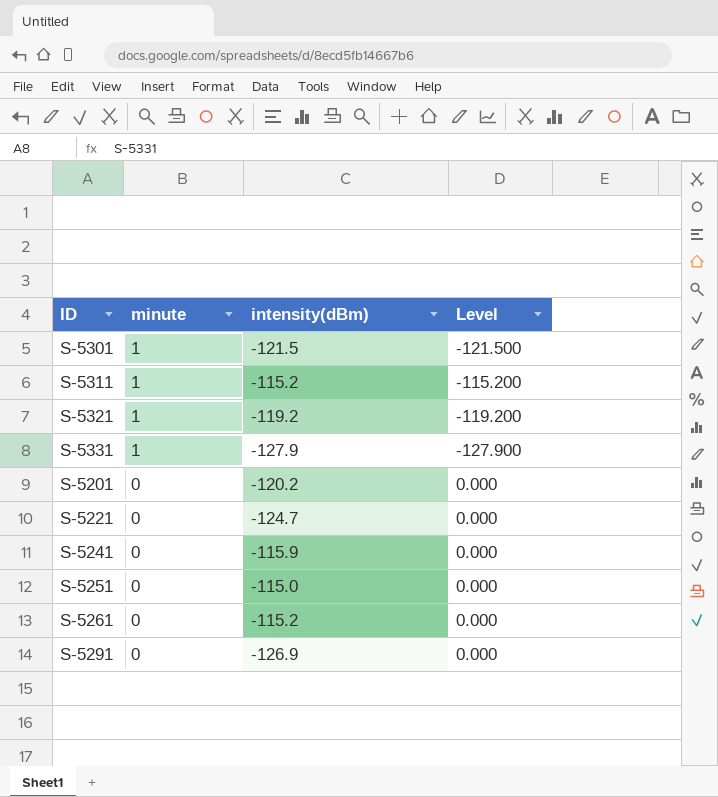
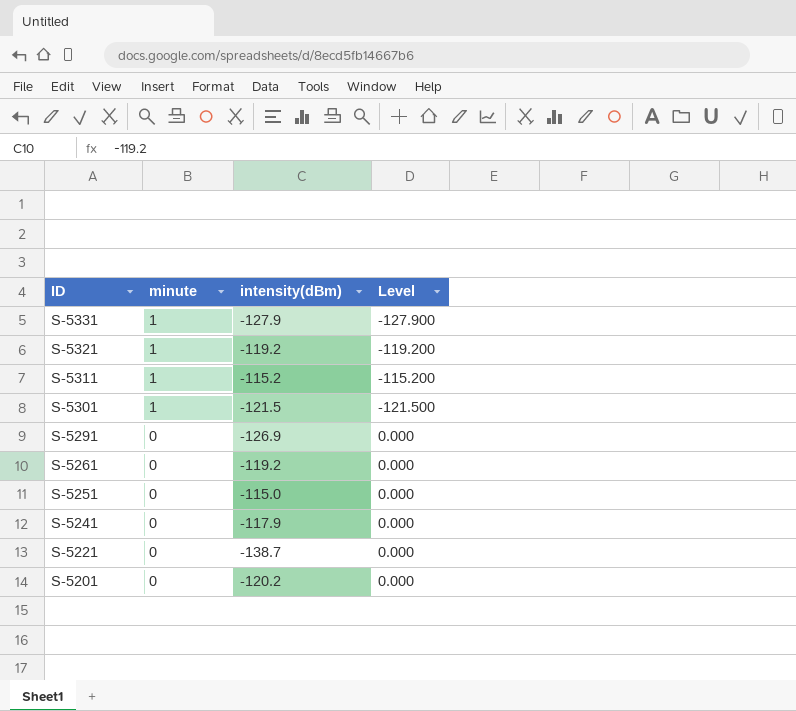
row order: minute descending -> ID descending
S-5261 | intensity(dBm): -115.2 -> -119.2
S-5241 | intensity(dBm): -115.9 -> -117.9
S-5221 | intensity(dBm): -124.7 -> -138.7

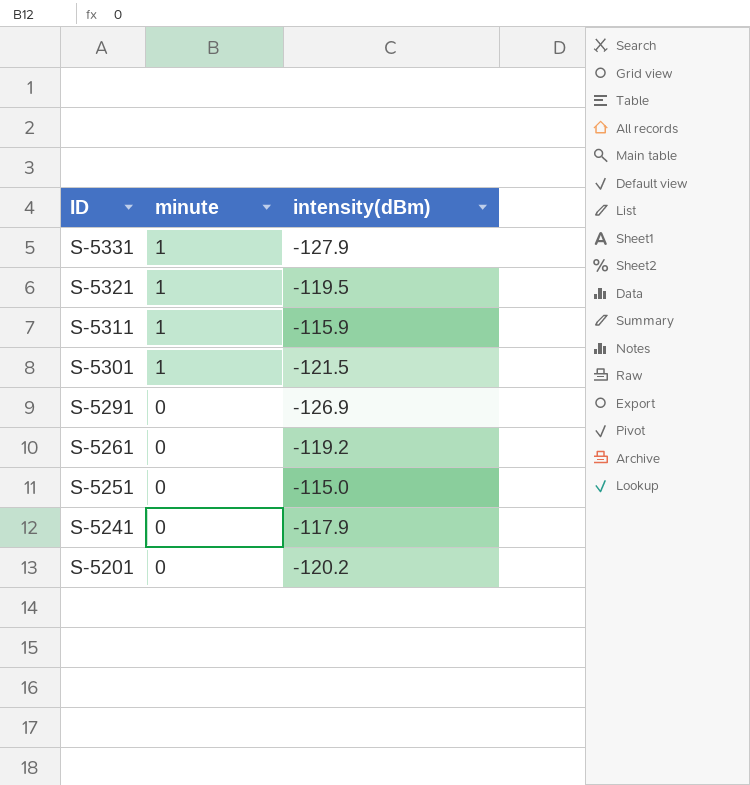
column Level | formula: [minute] * [intensity(dBm)] -> none
row S-5221: 0 | -138.7 | 0.000 -> none
S-5321 | intensity(dBm): -119.2 -> -119.5
S-5311 | intensity(dBm): -115.2 -> -115.9

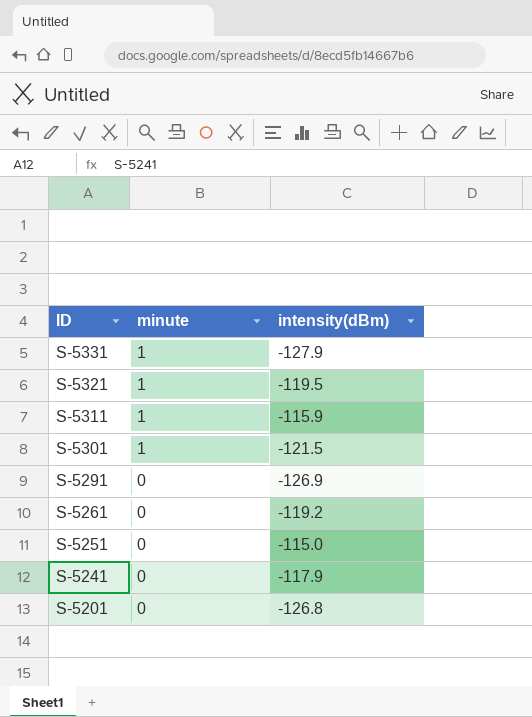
S-5201 | intensity(dBm): -120.2 -> -126.8

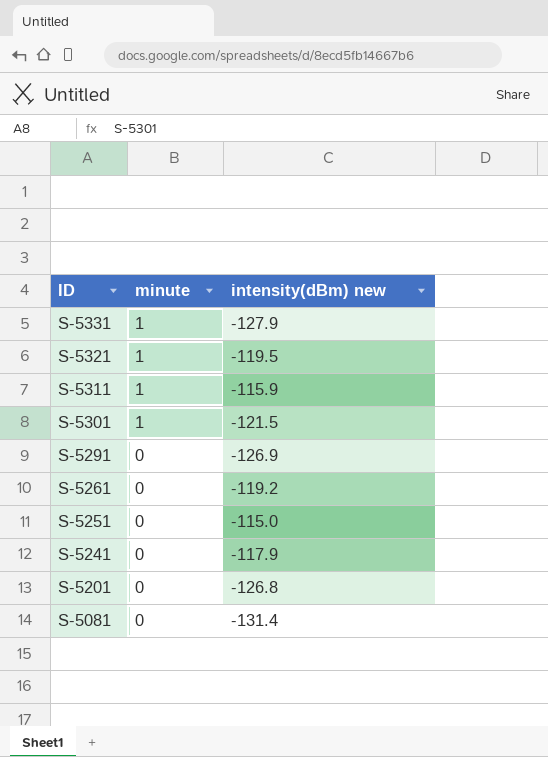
column name: intensity(dBm) -> intensity(dBm) new
row S-5081: none -> 0 | -131.4

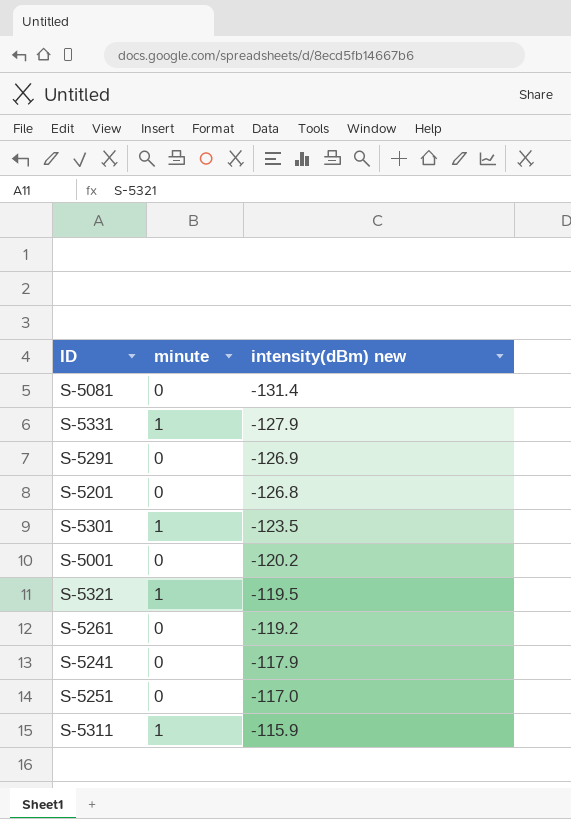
row order: ID descending -> intensity(dBm) new ascending
S-5301 | intensity(dBm) new: -121.5 -> -123.5
row S-5001: none -> 0 | -120.2
S-5251 | intensity(dBm) new: -115.0 -> -117.0

